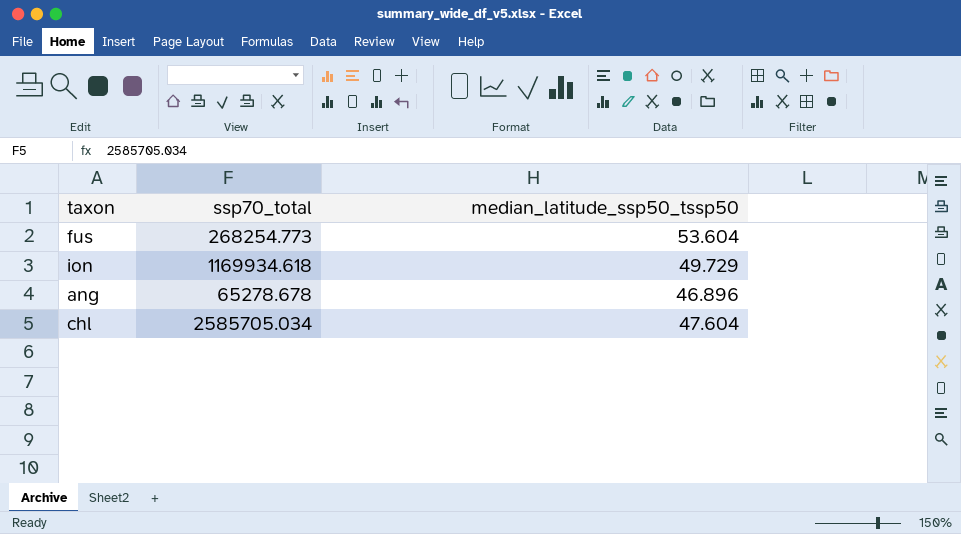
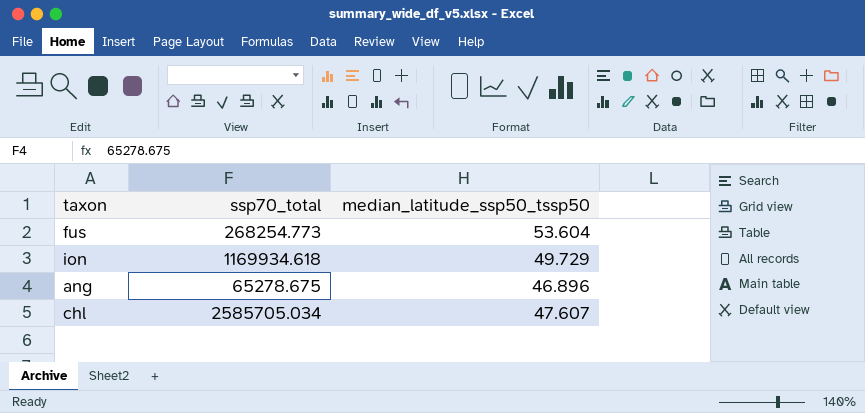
ang | ssp70_total: 65278.678 -> 65278.675
chl | median_latitude_ssp50_tssp50: 47.604 -> 47.607

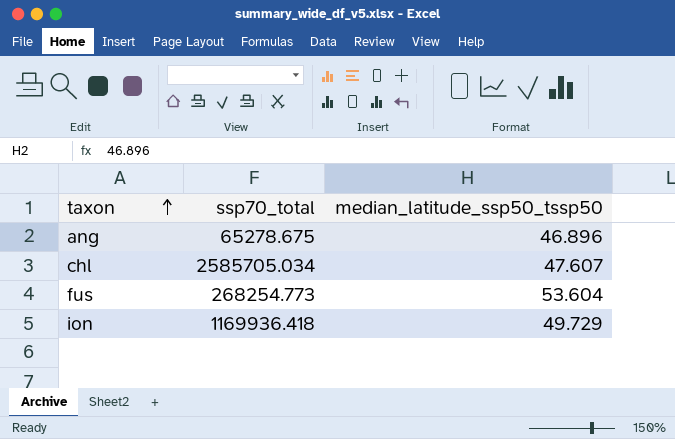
row order: none -> taxon ascending
ion | ssp70_total: 1169934.618 -> 1169936.418

